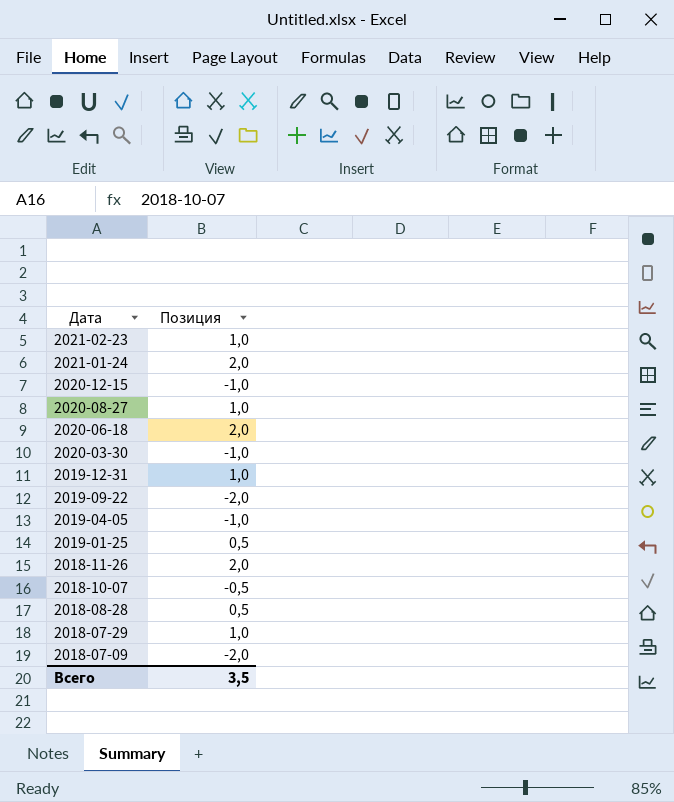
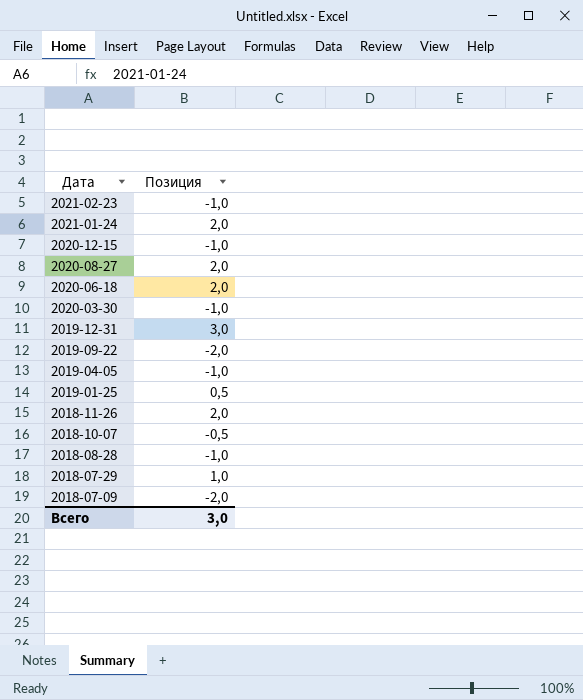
2021-02-23 | Позиция: 1,0 -> -1,0
2020-08-27 | Позиция: 1,0 -> 2,0
2019-12-31 | Позиция: 1,0 -> 3,0
2018-08-28 | Позиция: 0,5 -> -1,0
Всего | Позиция: 3,5 -> 3,0

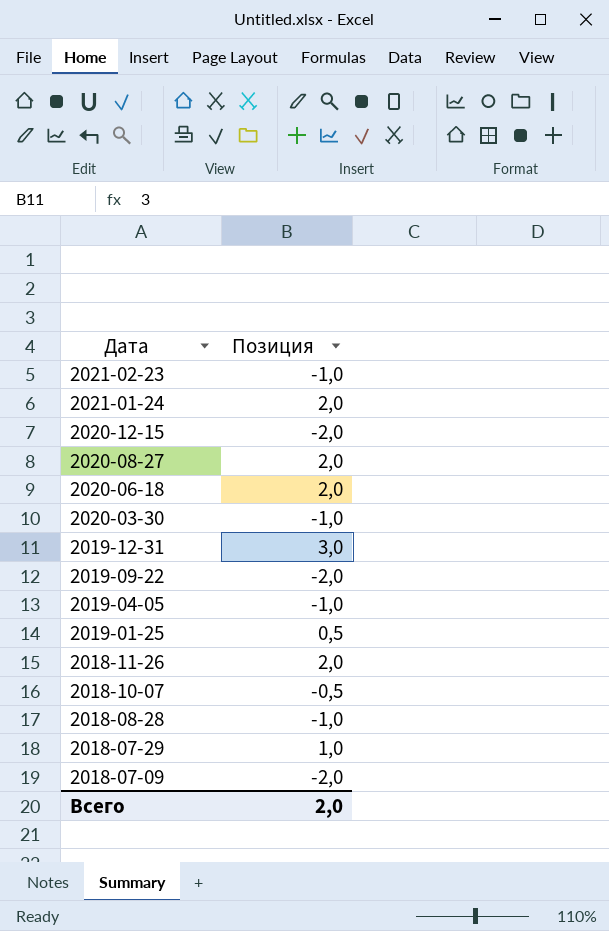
2020-12-15 | Позиция: -1,0 -> -2,0
Всего | Позиция: 3,0 -> 2,0

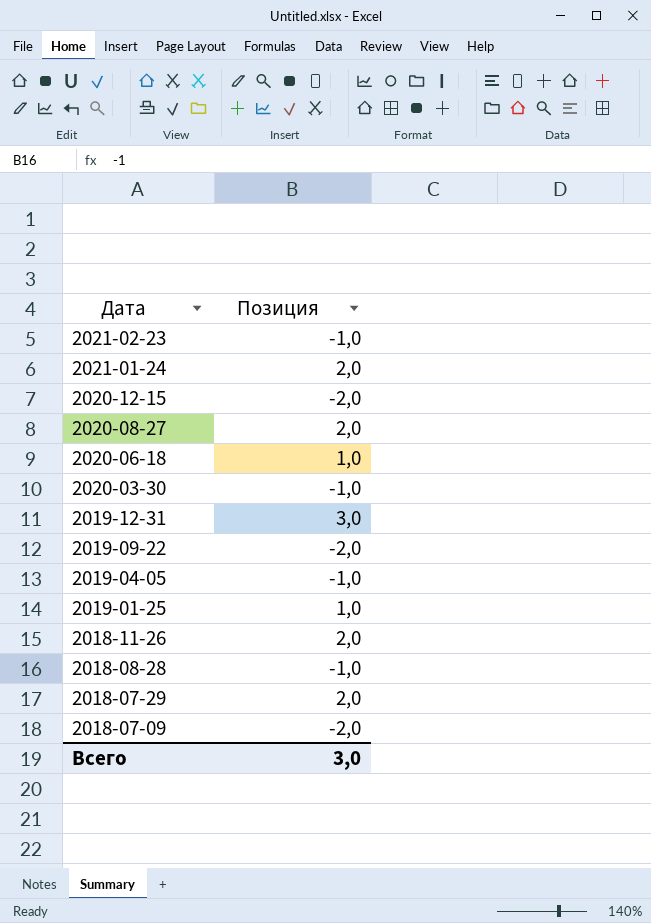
row 2018-10-07: -0,5 -> none
2020-06-18 | Позиция: 2,0 -> 1,0
2019-01-25 | Позиция: 0,5 -> 1,0
2018-07-29 | Позиция: 1,0 -> 2,0
Всего | Позиция: 2,0 -> 3,0

